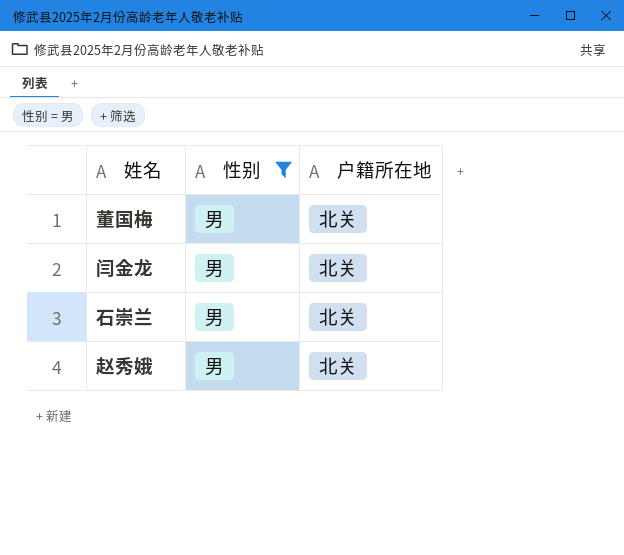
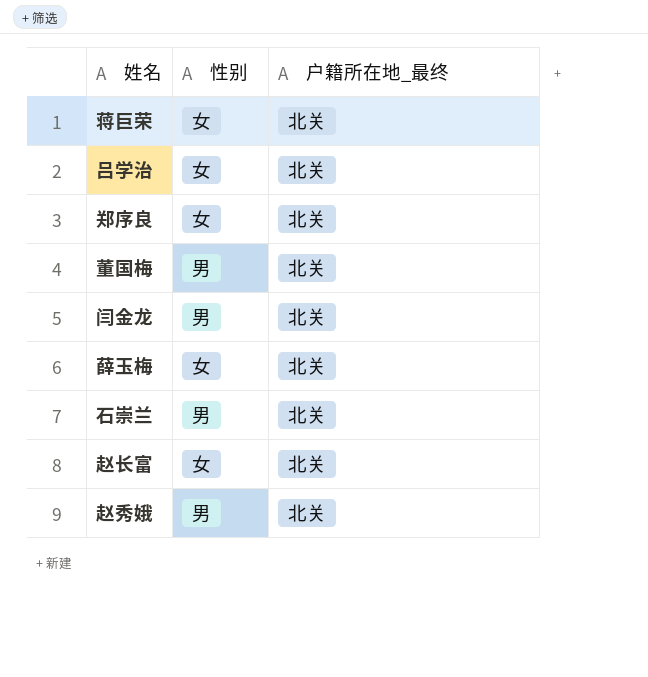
filter: 性别 = 男 -> none
column name: 户籍所在地 -> 户籍所在地_最终

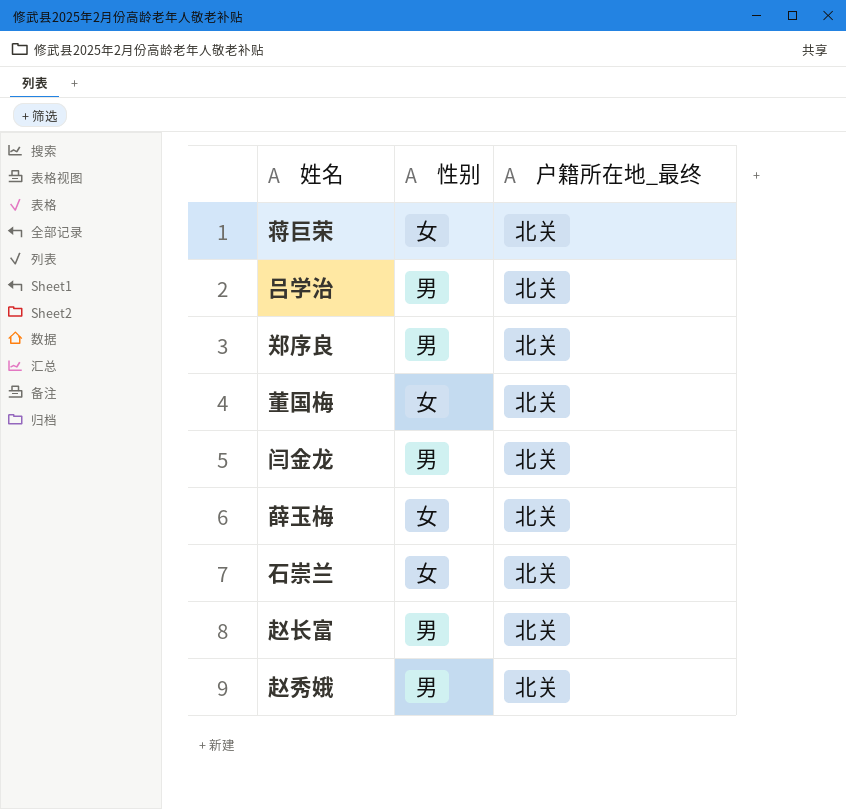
吕学治 | 性别: 女 -> 男
郑序良 | 性别: 女 -> 男
董国梅 | 性别: 男 -> 女
石崇兰 | 性别: 男 -> 女
赵长富 | 性别: 女 -> 男

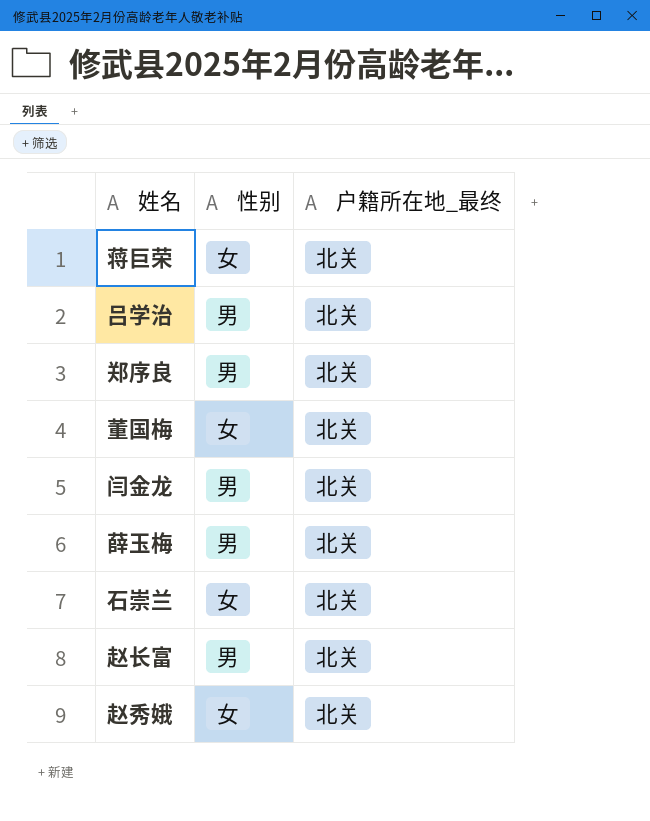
薛玉梅 | 性别: 女 -> 男
赵秀娥 | 性别: 男 -> 女

